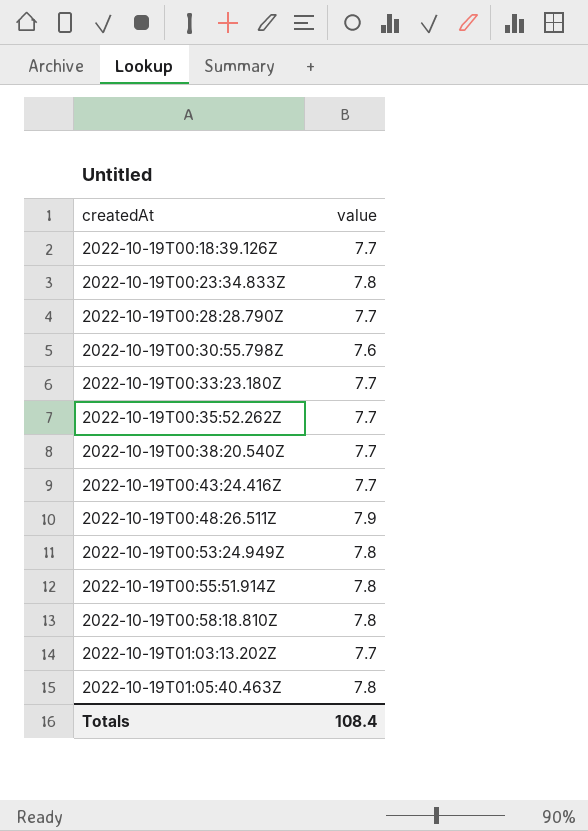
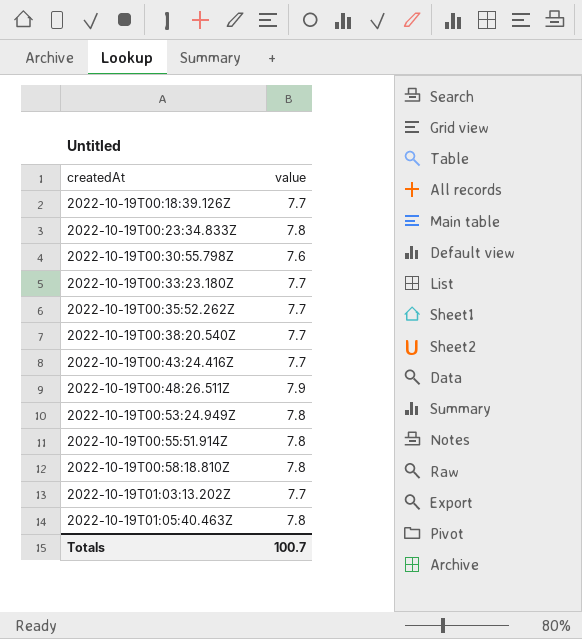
row 2022-10-19T00:28:28.790Z: 7.7 -> none
Totals | value: 108.4 -> 100.7

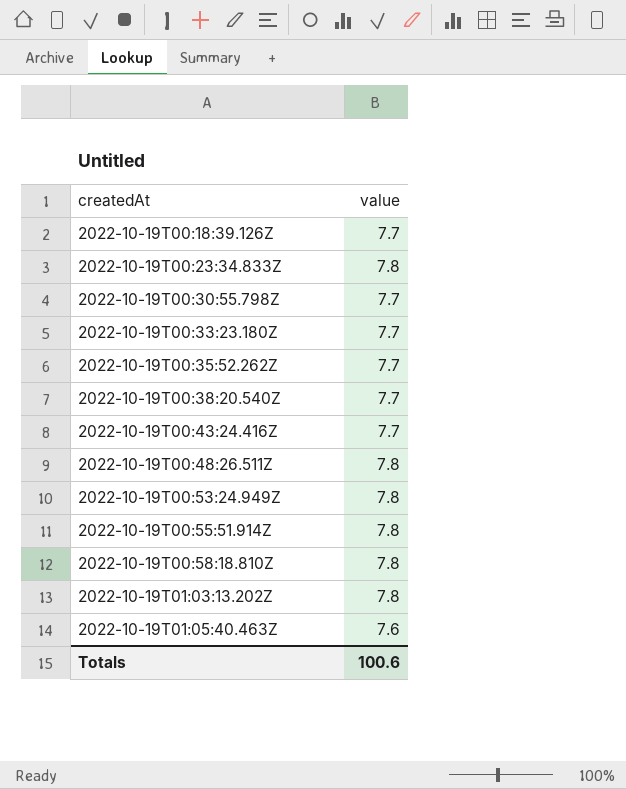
2022-10-19T00:30:55.798Z | value: 7.6 -> 7.7
2022-10-19T00:48:26.511Z | value: 7.9 -> 7.8
2022-10-19T01:03:13.202Z | value: 7.7 -> 7.8
2022-10-19T01:05:40.463Z | value: 7.8 -> 7.6
Totals | value: 100.7 -> 100.6

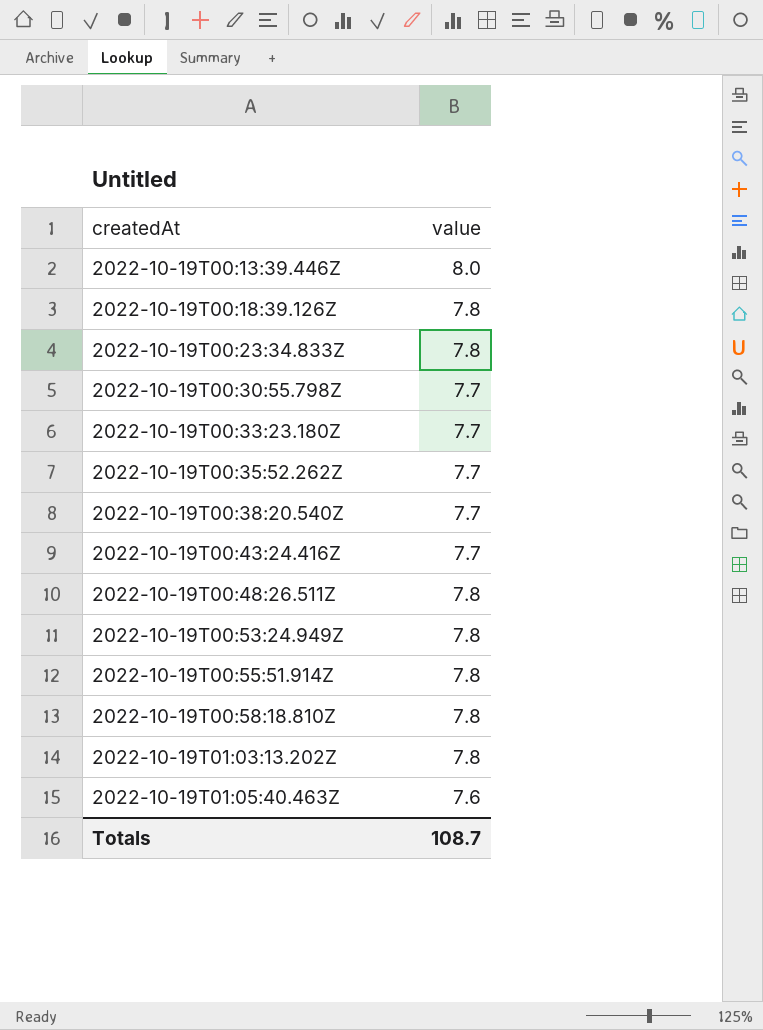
row 2022-10-19T00:13:39.446Z: none -> 8.0
2022-10-19T00:18:39.126Z | value: 7.7 -> 7.8
Totals | value: 100.6 -> 108.7

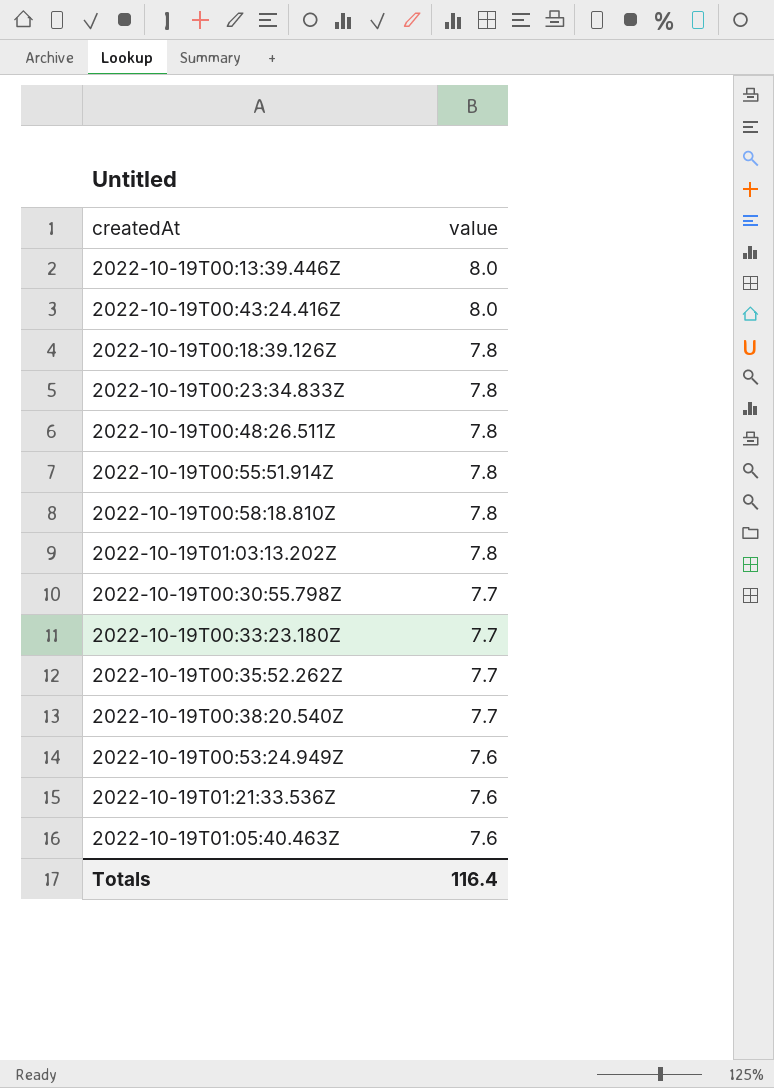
row order: createdAt ascending -> value descending
2022-10-19T00:43:24.416Z | value: 7.7 -> 8.0
2022-10-19T00:53:24.949Z | value: 7.8 -> 7.6
row 2022-10-19T01:21:33.536Z: none -> 7.6
Totals | value: 108.7 -> 116.4

